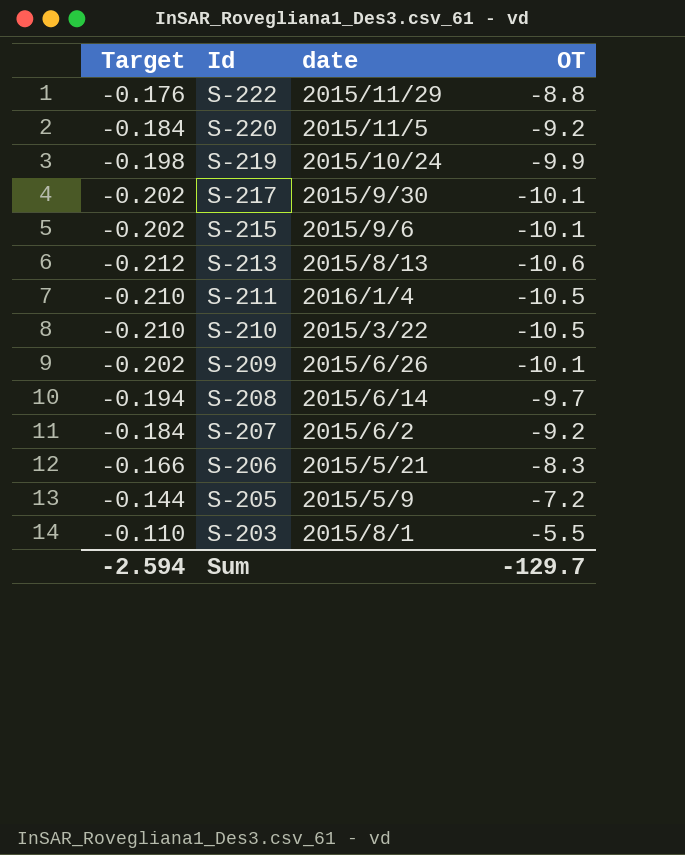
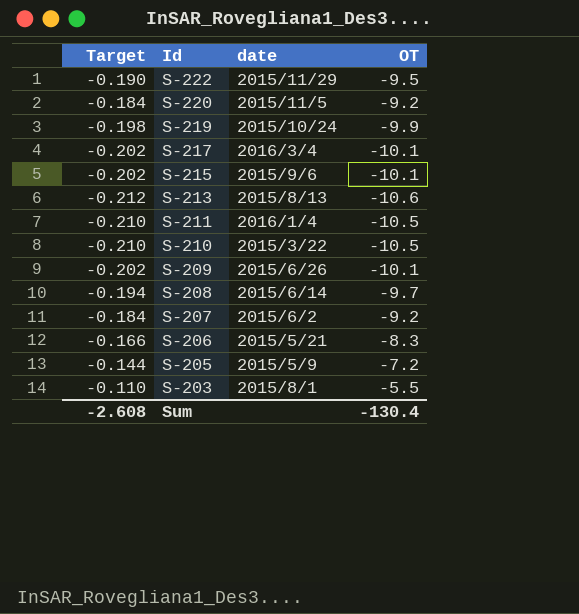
S-222 | Target: -0.176 -> -0.190
S-222 | OT: -8.8 -> -9.5
S-217 | date: 2015/9/30 -> 2016/3/4
Sum | Target: -2.594 -> -2.608
Sum | OT: -129.7 -> -130.4

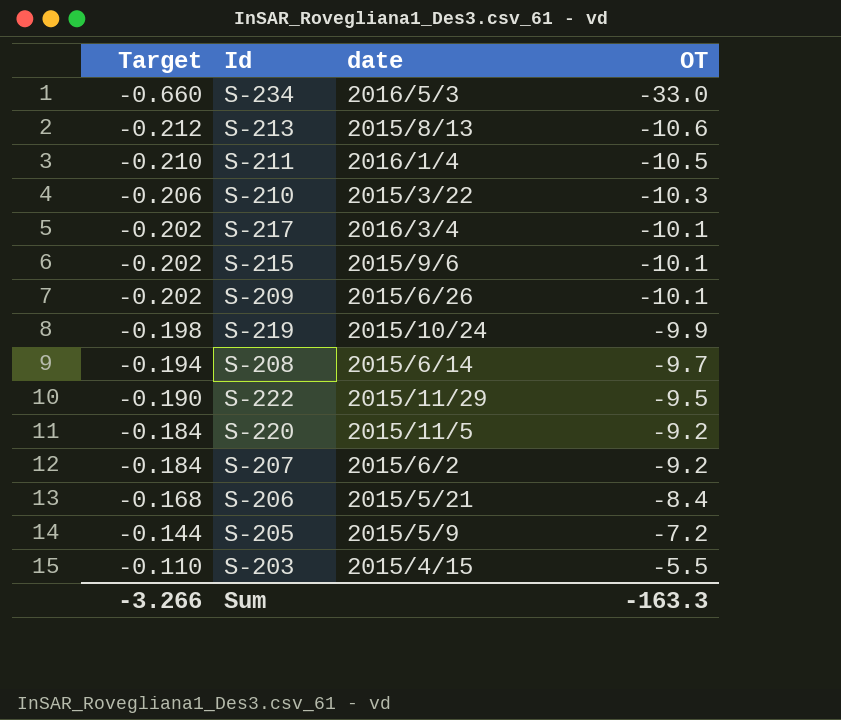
row order: Id descending -> Target ascending
row S-234: none -> -0.660 | 2016/5/3 | -33.0
S-210 | Target: -0.210 -> -0.206
S-210 | OT: -10.5 -> -10.3
S-206 | Target: -0.166 -> -0.168
S-206 | OT: -8.3 -> -8.4
S-203 | date: 2015/8/1 -> 2015/4/15
Sum | Target: -2.608 -> -3.266
Sum | OT: -130.4 -> -163.3

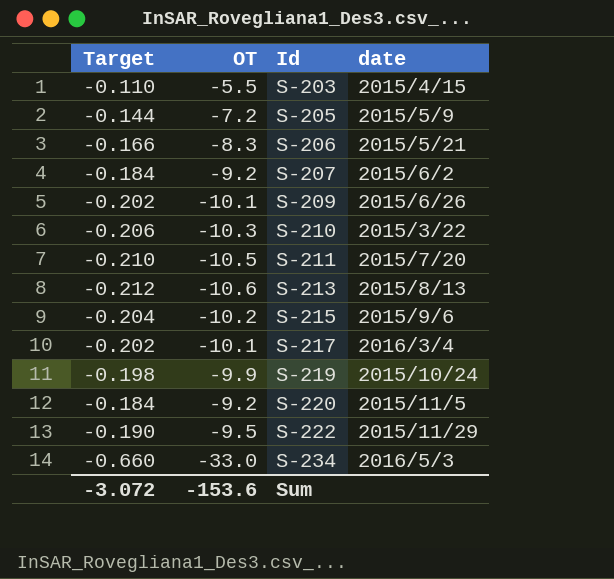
row order: Target ascending -> Id ascending
column OT | position: 4 -> 2
row S-208: -0.194 | 2015/6/14 | -9.7 -> none
S-206 | Target: -0.168 -> -0.166
S-206 | OT: -8.4 -> -8.3
S-211 | date: 2016/1/4 -> 2015/7/20
S-215 | Target: -0.202 -> -0.204
S-215 | OT: -10.1 -> -10.2
Sum | Target: -3.266 -> -3.072
Sum | OT: -163.3 -> -153.6

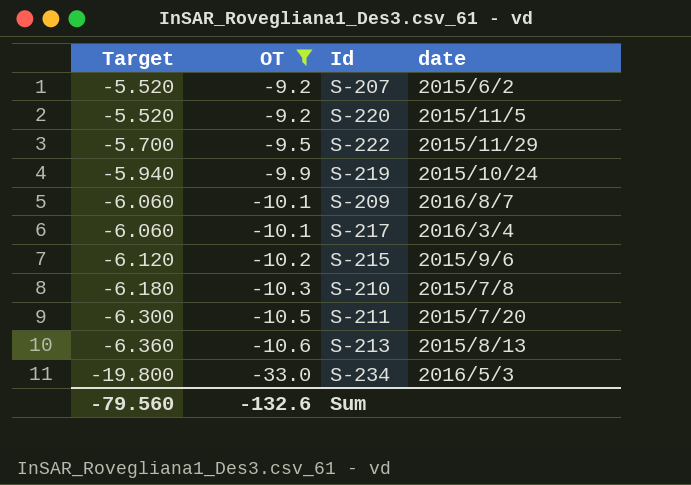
filter: none -> OT <= -9.2
row order: Id ascending -> Target descending
column Target | formula: [OT] * 0.02 -> [OT] * 0.6
S-209 | date: 2015/6/26 -> 2016/8/7
S-210 | date: 2015/3/22 -> 2015/7/8
Sum | Target: -3.072 -> -79.560
Sum | OT: -153.6 -> -132.6

